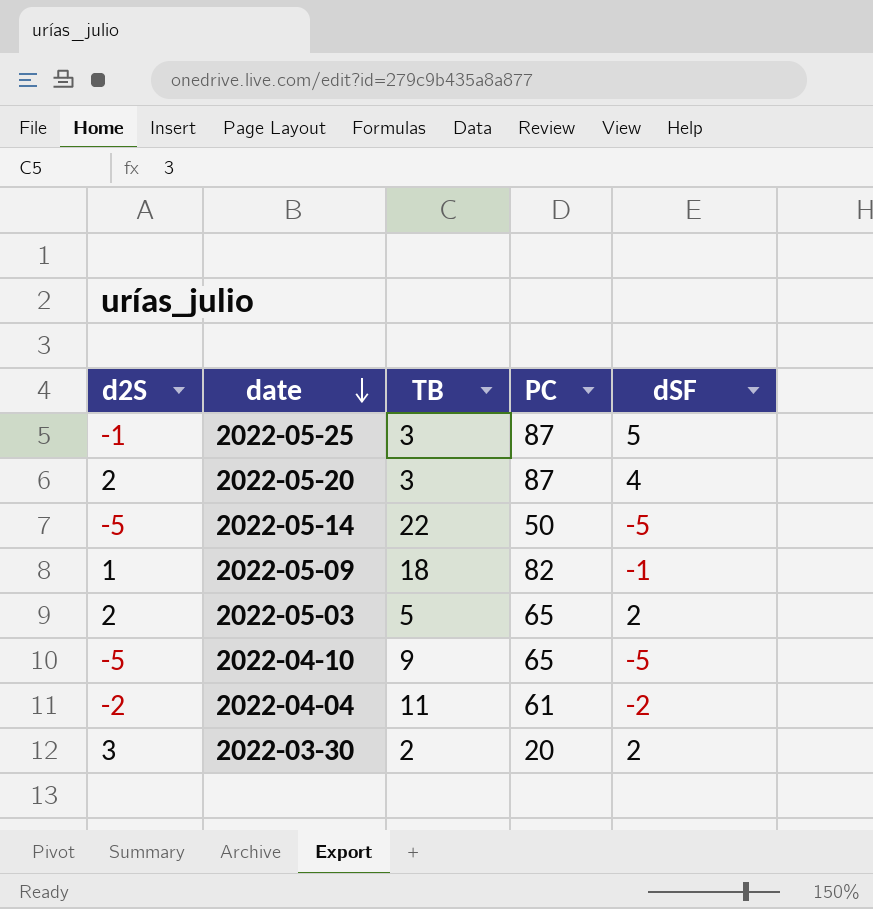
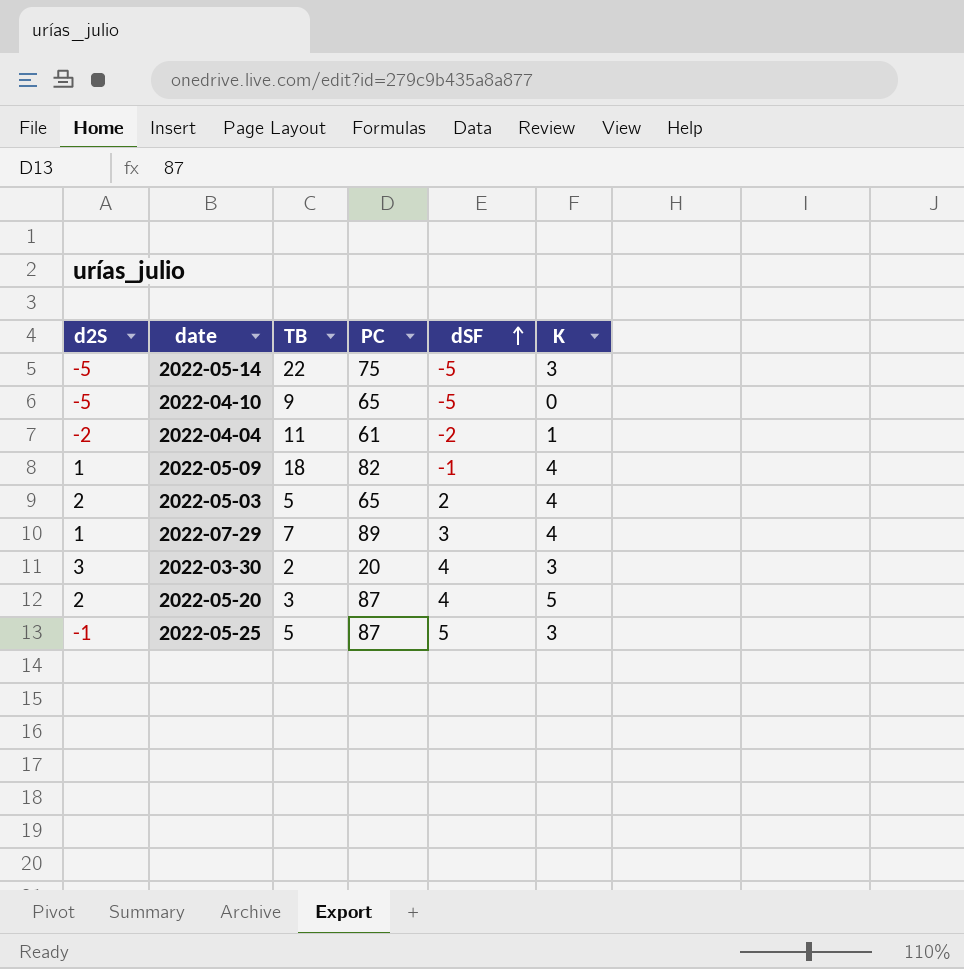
row order: date descending -> dSF ascending
column K | position: none -> 6
2022-05-14 | PC: 50 -> 75
row 2022-07-29: none -> 1 | 7 | 89 | 3 | 4
2022-03-30 | dSF: 2 -> 4
2022-05-25 | TB: 3 -> 5

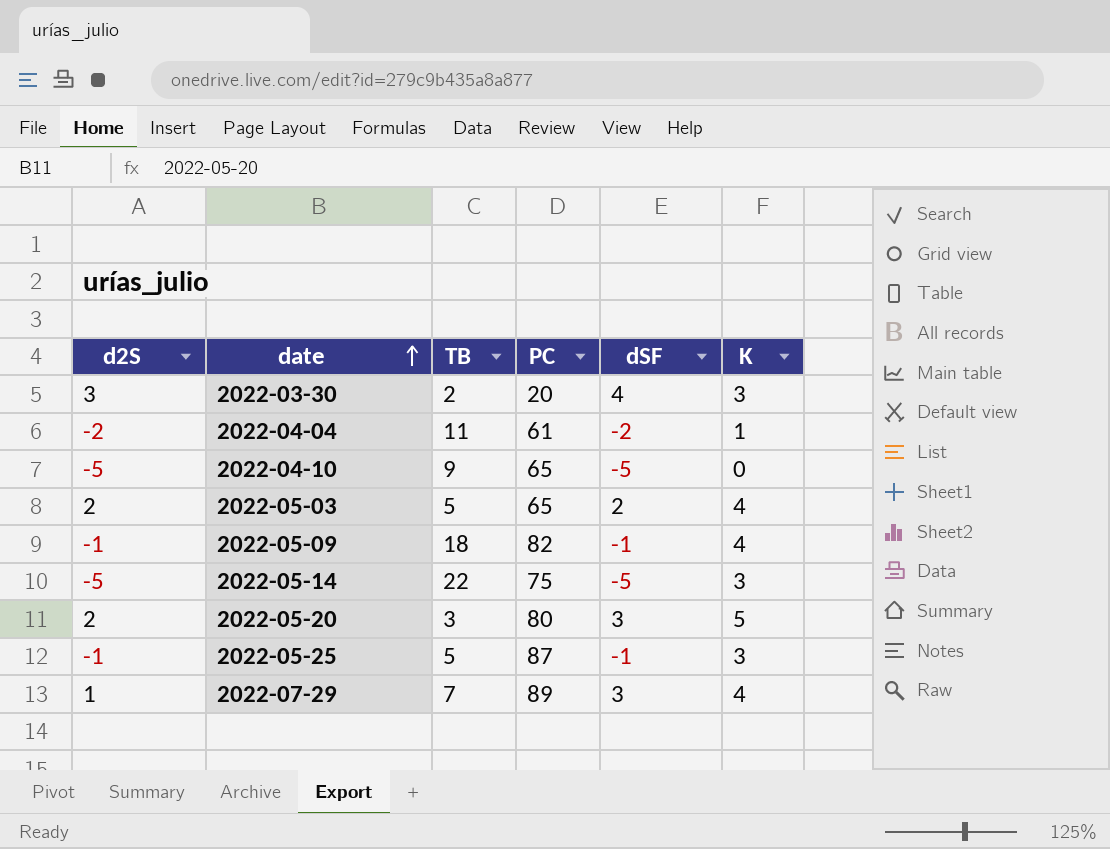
row order: dSF ascending -> date ascending
2022-05-09 | d2S: 1 -> -1
2022-05-20 | PC: 87 -> 80
2022-05-20 | dSF: 4 -> 3
2022-05-25 | dSF: 5 -> -1

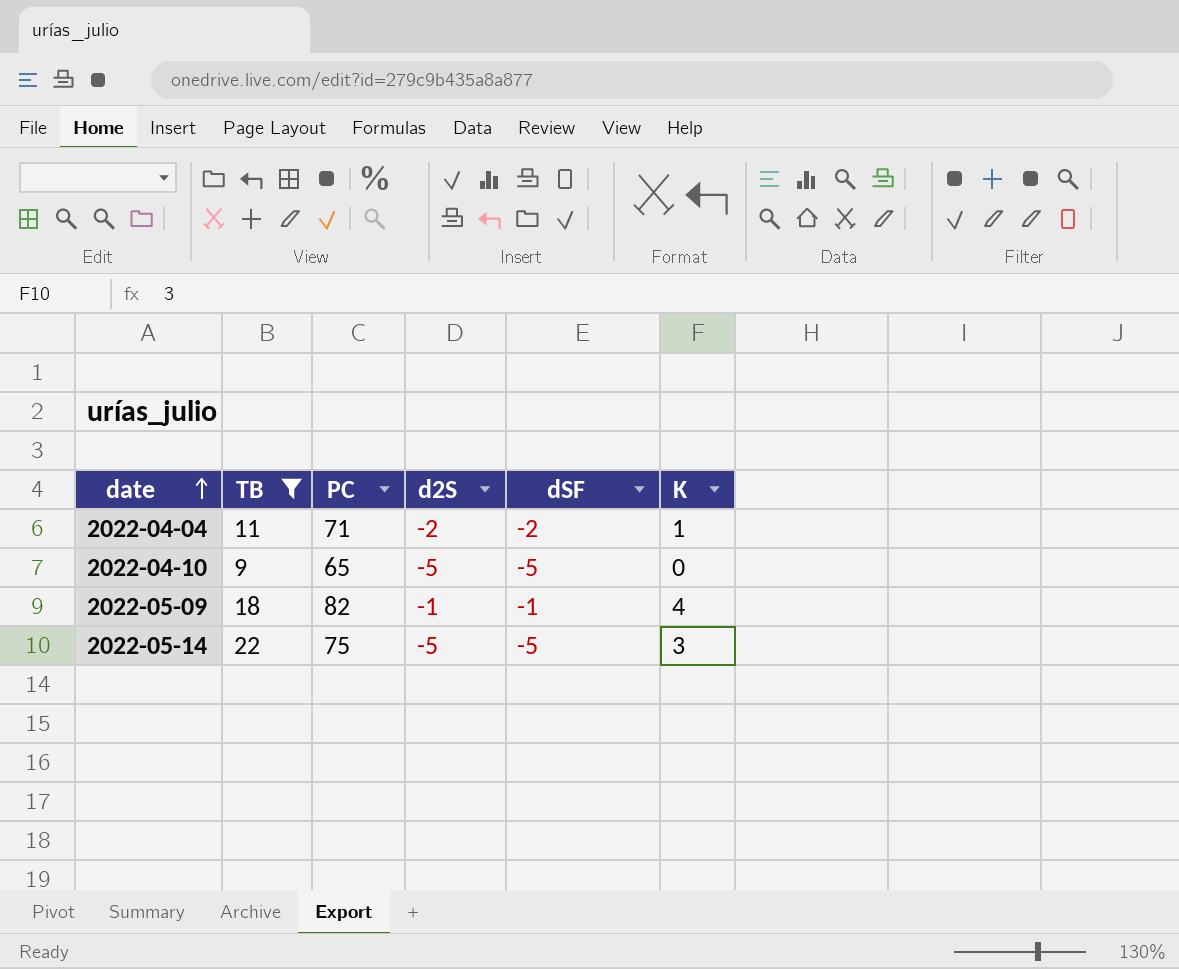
filter: none -> TB >= 9
column d2S | position: 1 -> 4
2022-04-04 | PC: 61 -> 71

